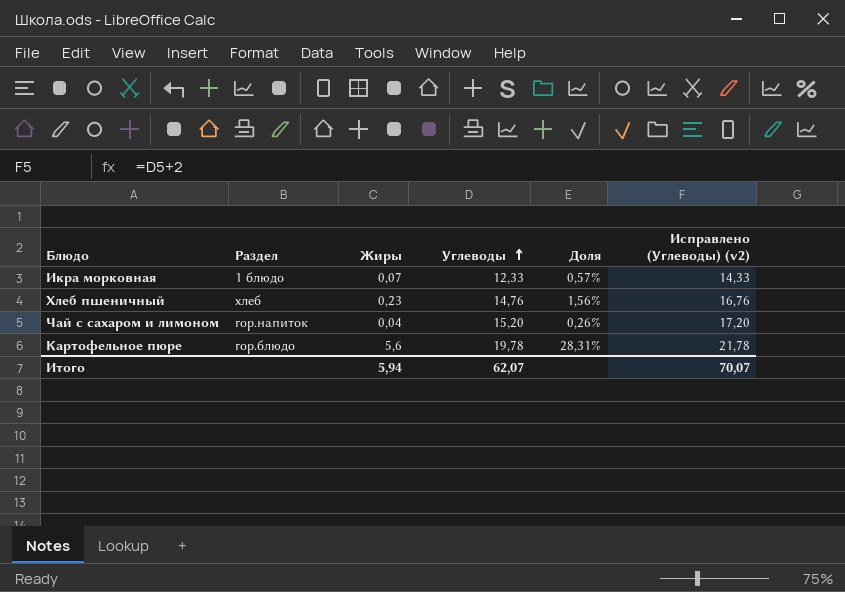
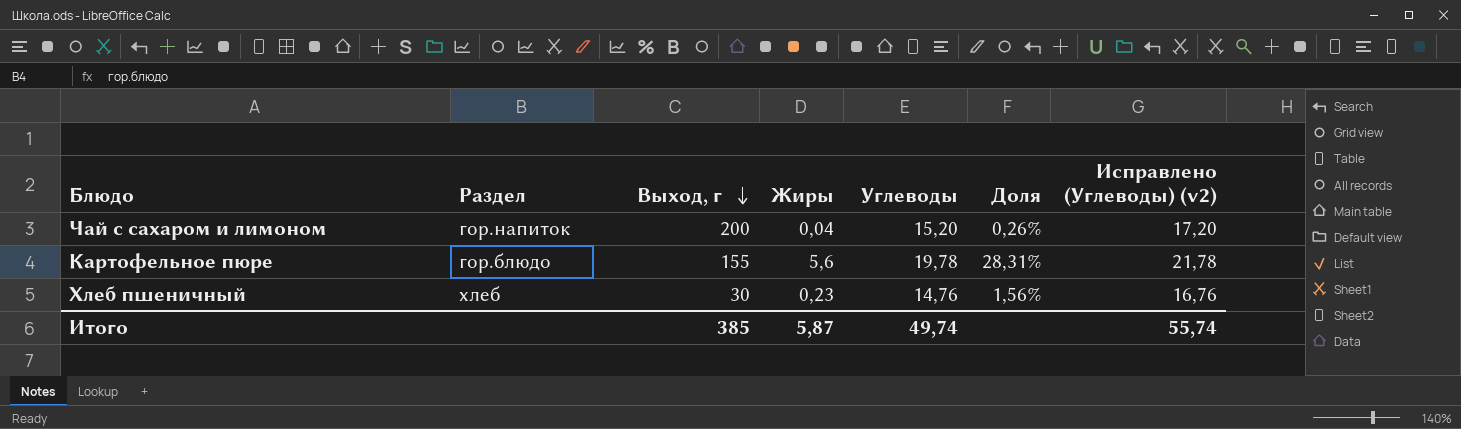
row order: Углеводы ascending -> Выход, г descending
column Выход, г | position: none -> 3
row Икра морковная: 1 блюдо | 0,07 | 12,33 | 0,57% | 14,33 -> none
Итого | Жиры: 5,94 -> 5,87
Итого | Углеводы: 62,07 -> 49,74
Итого | Исправлено (Углеводы) (v2): 70,07 -> 55,74

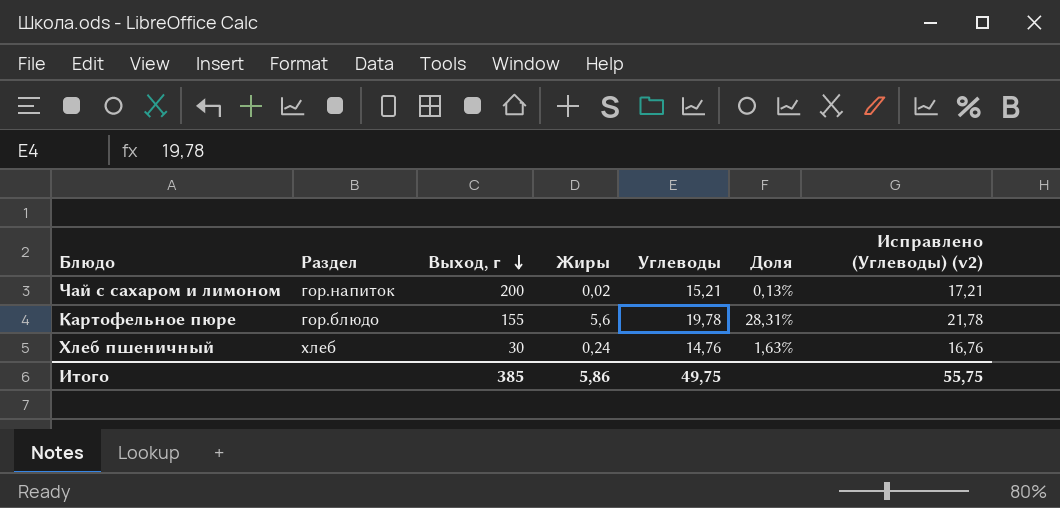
Чай с сахаром и лимоном | Жиры: 0,04 -> 0,02
Чай с сахаром и лимоном | Углеводы: 15,20 -> 15,21
Чай с сахаром и лимоном | Доля: 0,26% -> 0,13%
Чай с сахаром и лимоном | Исправлено (Углеводы) (v2): 17,20 -> 17,21
Хлеб пшеничный | Жиры: 0,23 -> 0,24
Хлеб пшеничный | Доля: 1,56% -> 1,63%
Итого | Жиры: 5,87 -> 5,86
Итого | Углеводы: 49,74 -> 49,75
Итого | Исправлено (Углеводы) (v2): 55,74 -> 55,75

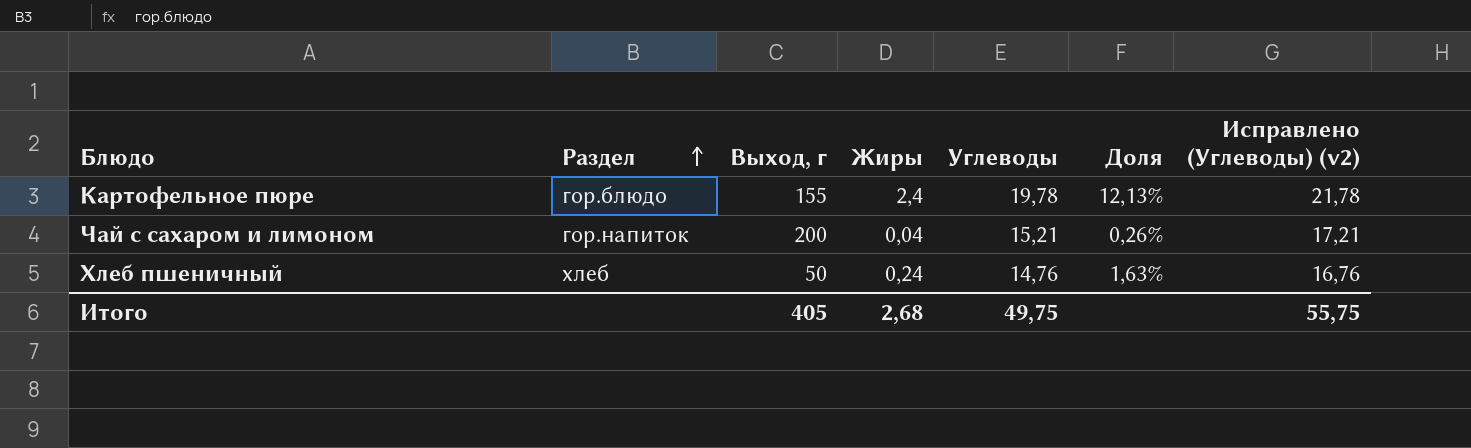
row order: Выход, г descending -> Раздел ascending
Картофельное пюре | Жиры: 5,6 -> 2,4
Картофельное пюре | Доля: 28,31% -> 12,13%
Чай с сахаром и лимоном | Жиры: 0,02 -> 0,04
Чай с сахаром и лимоном | Доля: 0,13% -> 0,26%
Хлеб пшеничный | Выход, г: 30 -> 50
Итого | Выход, г: 385 -> 405
Итого | Жиры: 5,86 -> 2,68

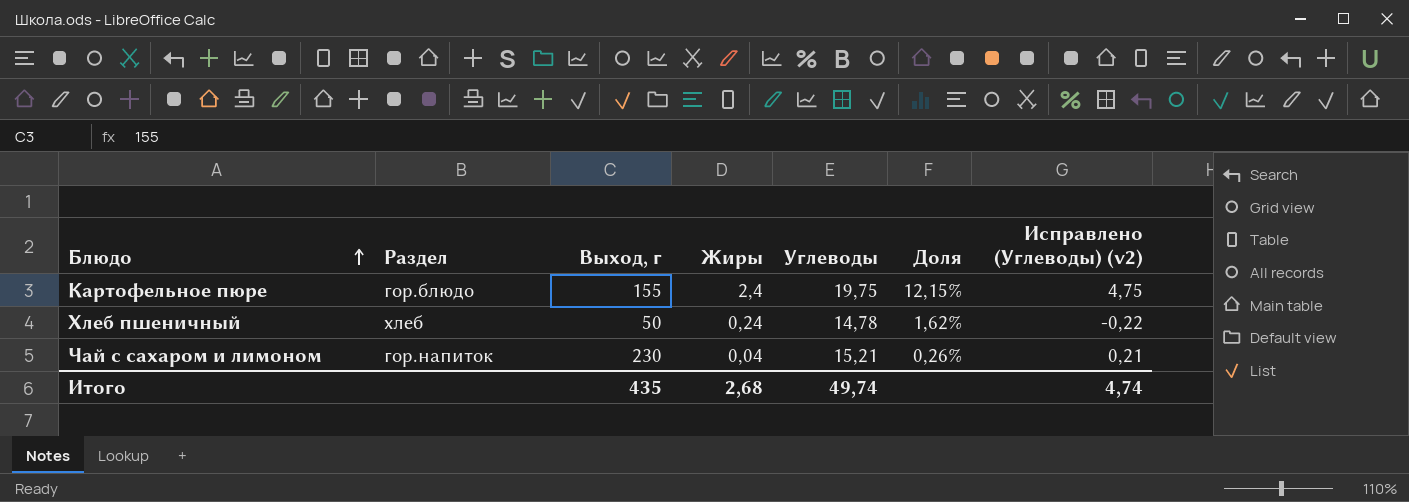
row order: Раздел ascending -> Блюдо ascending
column Исправлено (Углеводы) (v2) | formula: [Углеводы] + 2 -> [Углеводы] - 15
Картофельное пюре | Углеводы: 19,78 -> 19,75
Картофельное пюре | Доля: 12,13% -> 12,15%
Хлеб пшеничный | Углеводы: 14,76 -> 14,78
Хлеб пшеничный | Доля: 1,63% -> 1,62%
Чай с сахаром и лимоном | Выход, г: 200 -> 230
Итого | Выход, г: 405 -> 435
Итого | Углеводы: 49,75 -> 49,74
Итого | Исправлено (Углеводы) (v2): 55,75 -> 4,74

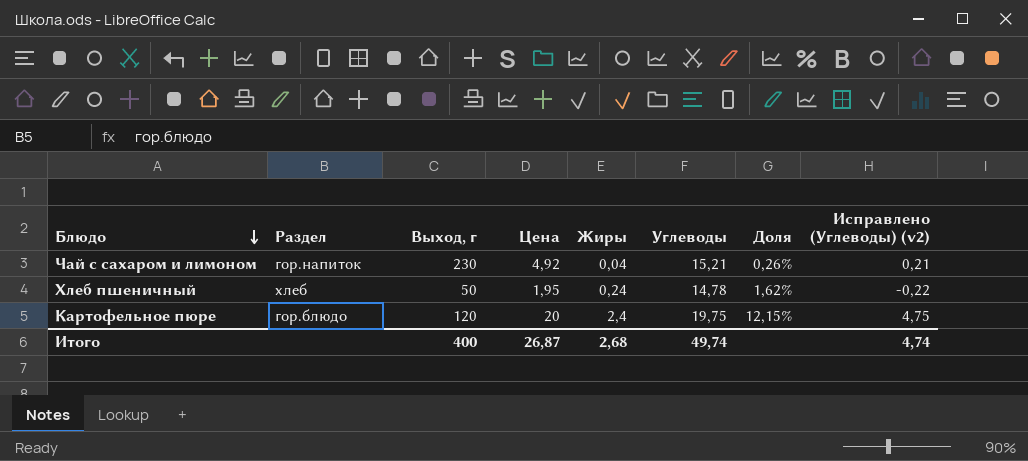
row order: Блюдо ascending -> Блюдо descending
column Цена | position: none -> 4
Картофельное пюре | Выход, г: 155 -> 120
Итого | Выход, г: 435 -> 400

